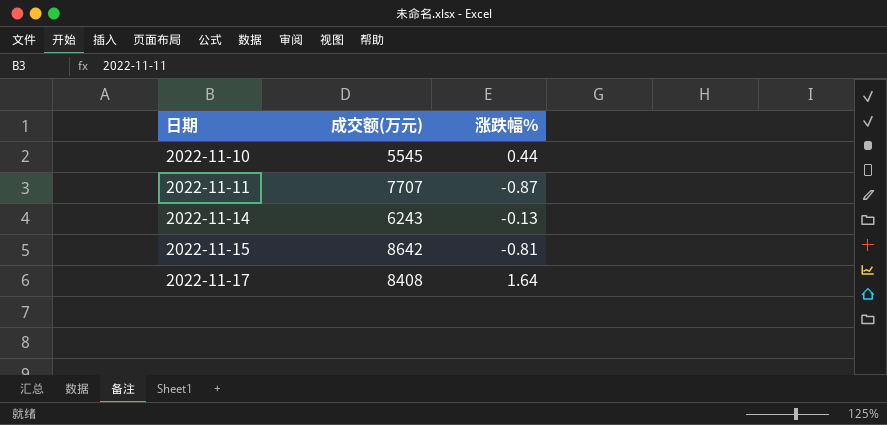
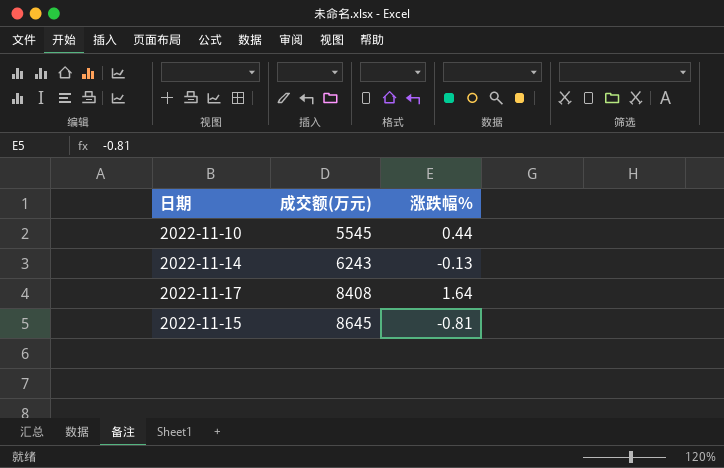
row order: 日期 ascending -> 成交额(万元) ascending
row 2022-11-11: 7707 | -0.87 -> none
2022-11-15 | 成交额(万元): 8642 -> 8645

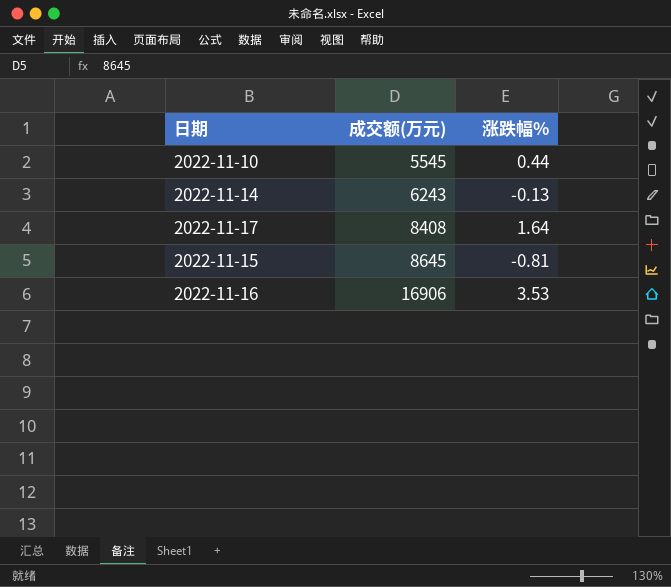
row 2022-11-16: none -> 16906 | 3.53

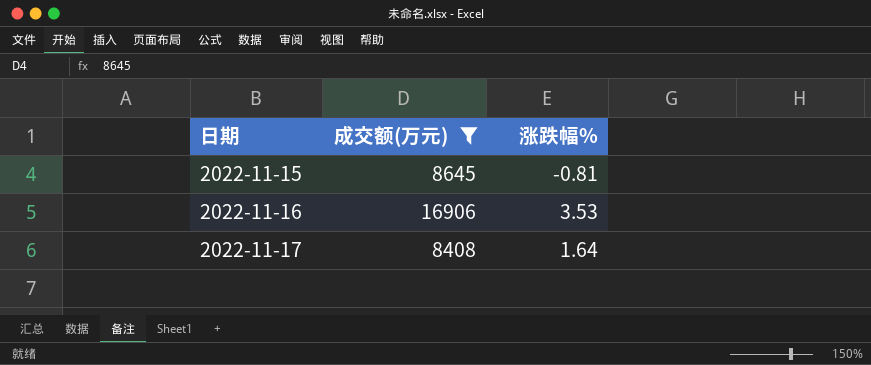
filter: none -> 成交额(万元) >= 8408
row order: 成交额(万元) ascending -> 日期 ascending

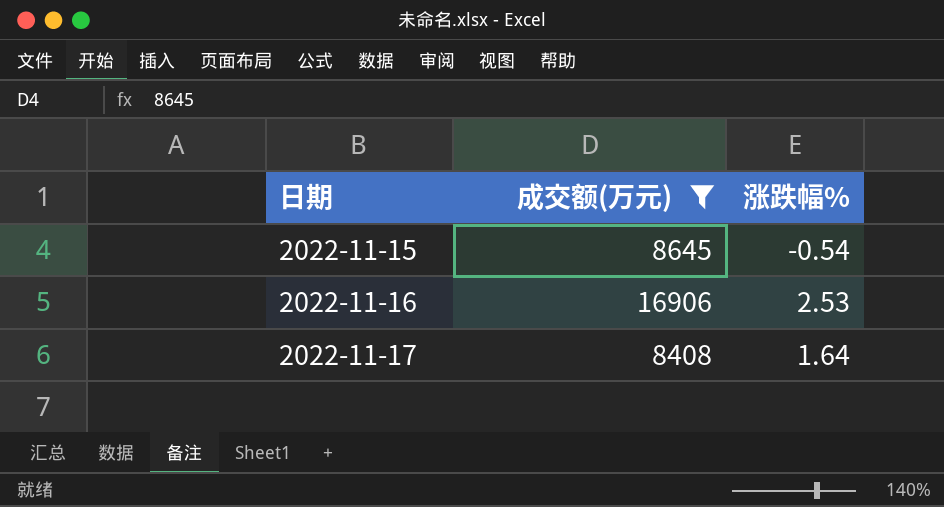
2022-11-15 | 涨跌幅%: -0.81 -> -0.54
2022-11-16 | 涨跌幅%: 3.53 -> 2.53

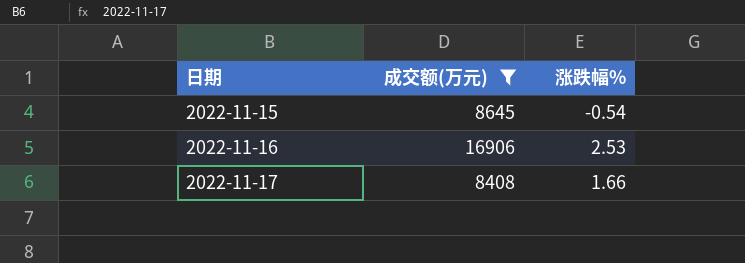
2022-11-17 | 涨跌幅%: 1.64 -> 1.66

